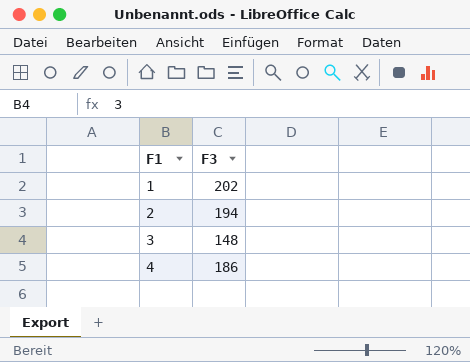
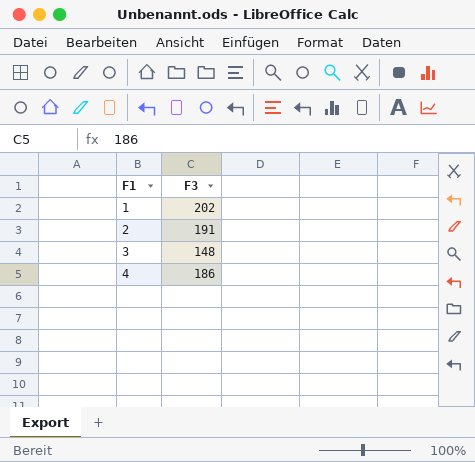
2 | F3: 194 -> 191

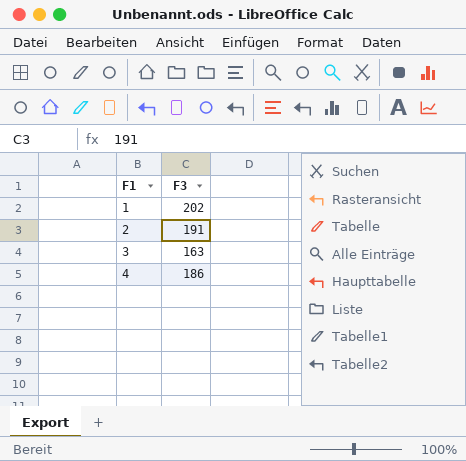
3 | F3: 148 -> 163

